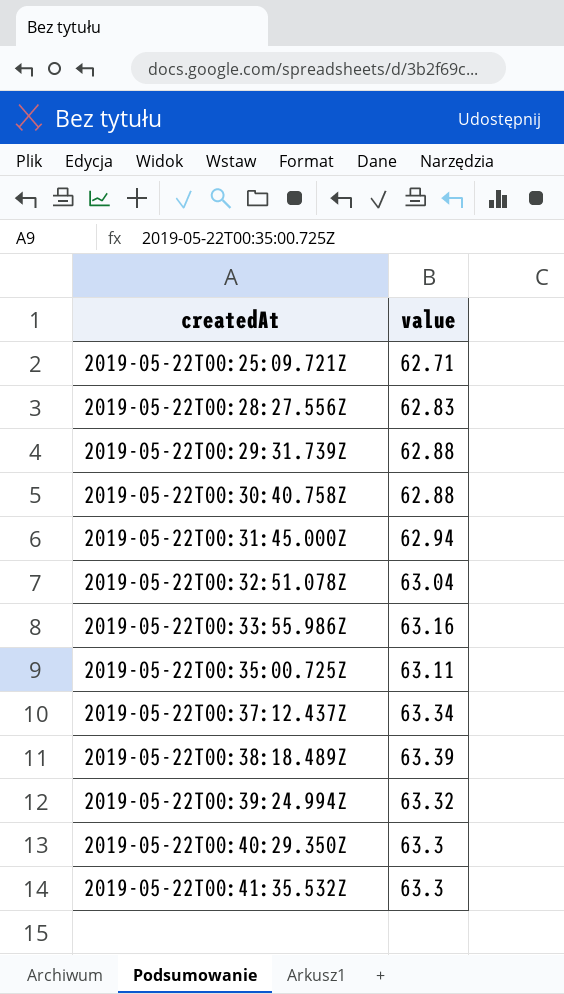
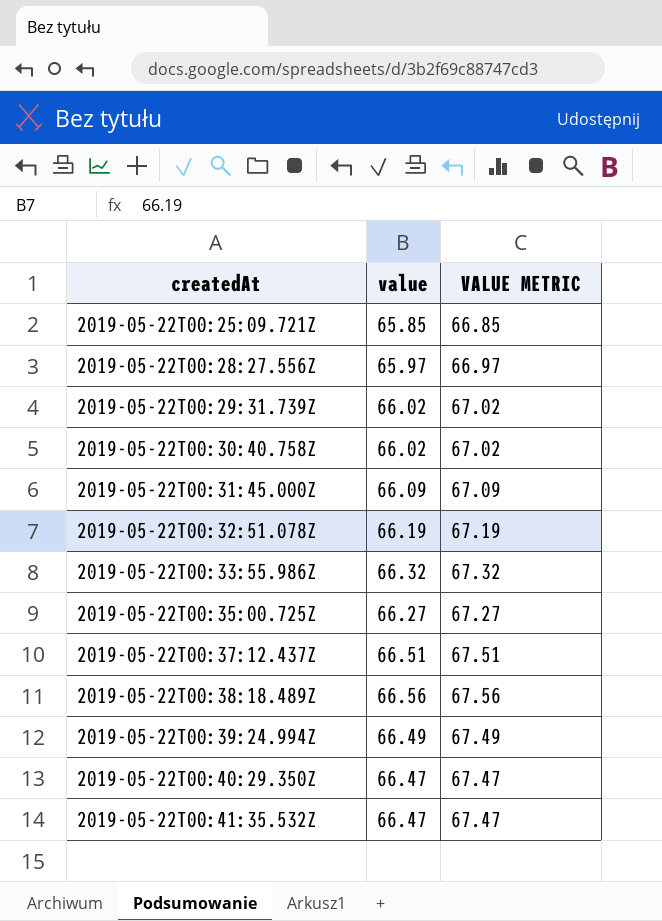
column VALUE METRIC | formula: none -> [value] + 1
2019-05-22T00:25:09.721Z | value: 62.71 -> 65.85
2019-05-22T00:28:27.556Z | value: 62.83 -> 65.97
2019-05-22T00:29:31.739Z | value: 62.88 -> 66.02
2019-05-22T00:30:40.758Z | value: 62.88 -> 66.02
2019-05-22T00:31:45.000Z | value: 62.94 -> 66.09
2019-05-22T00:32:51.078Z | value: 63.04 -> 66.19
2019-05-22T00:33:55.986Z | value: 63.16 -> 66.32
2019-05-22T00:35:00.725Z | value: 63.11 -> 66.27
2019-05-22T00:37:12.437Z | value: 63.34 -> 66.51
2019-05-22T00:38:18.489Z | value: 63.39 -> 66.56
2019-05-22T00:39:24.994Z | value: 63.32 -> 66.49
2019-05-22T00:40:29.350Z | value: 63.3 -> 66.47
2019-05-22T00:41:35.532Z | value: 63.3 -> 66.47

